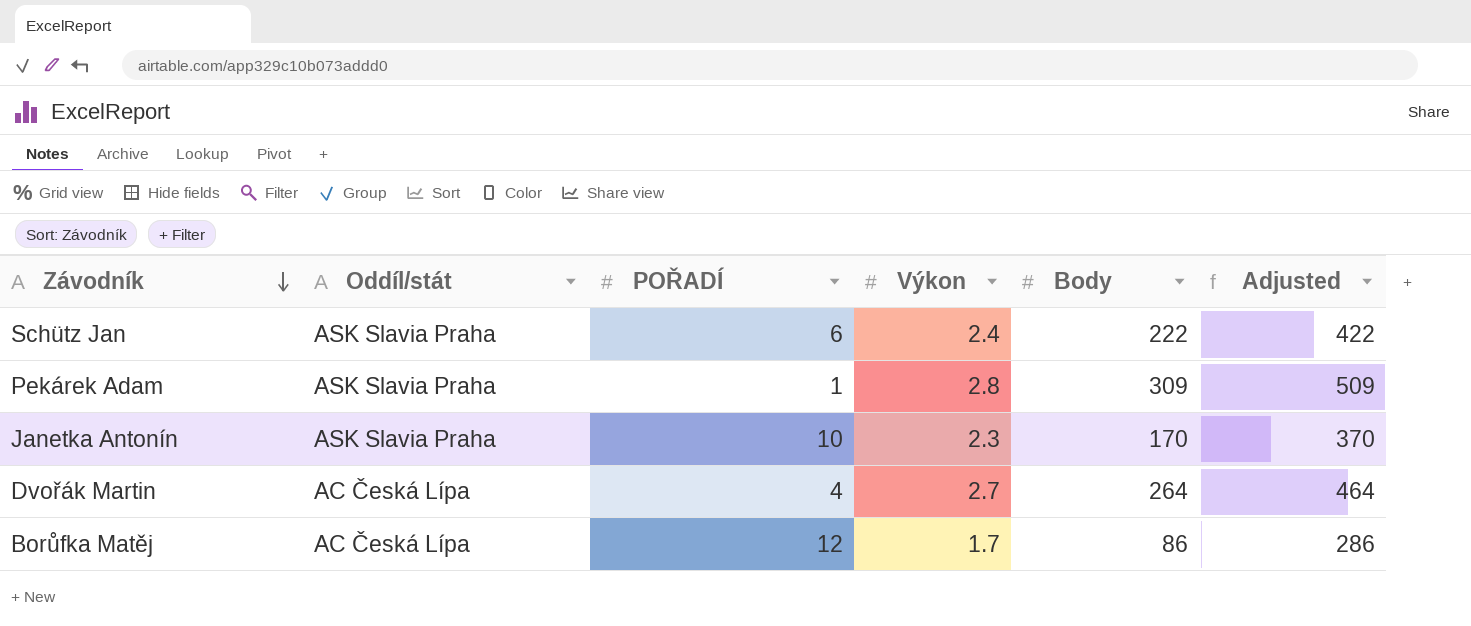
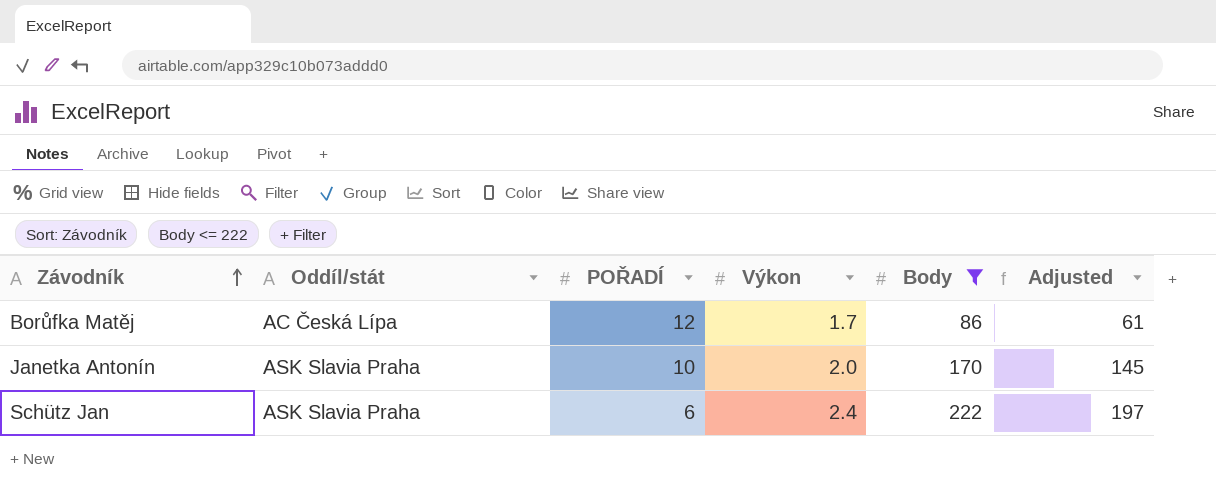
filter: none -> Body <= 222
row order: Závodník descending -> Závodník ascending
column Adjusted | formula: [Body] + 200 -> [Body] - 25
Janetka Antonín | Výkon: 2.3 -> 2.0

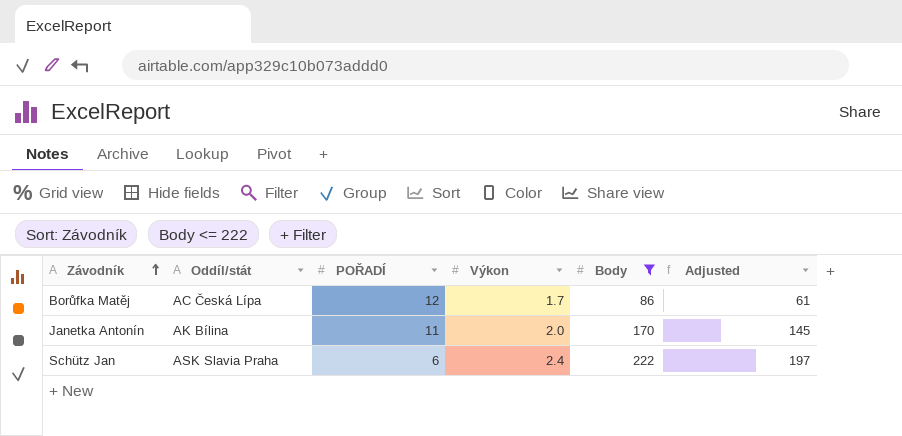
Janetka Antonín | Oddíl/stát: ASK Slavia Praha -> AK Bílina
Janetka Antonín | POŘADÍ: 10 -> 11

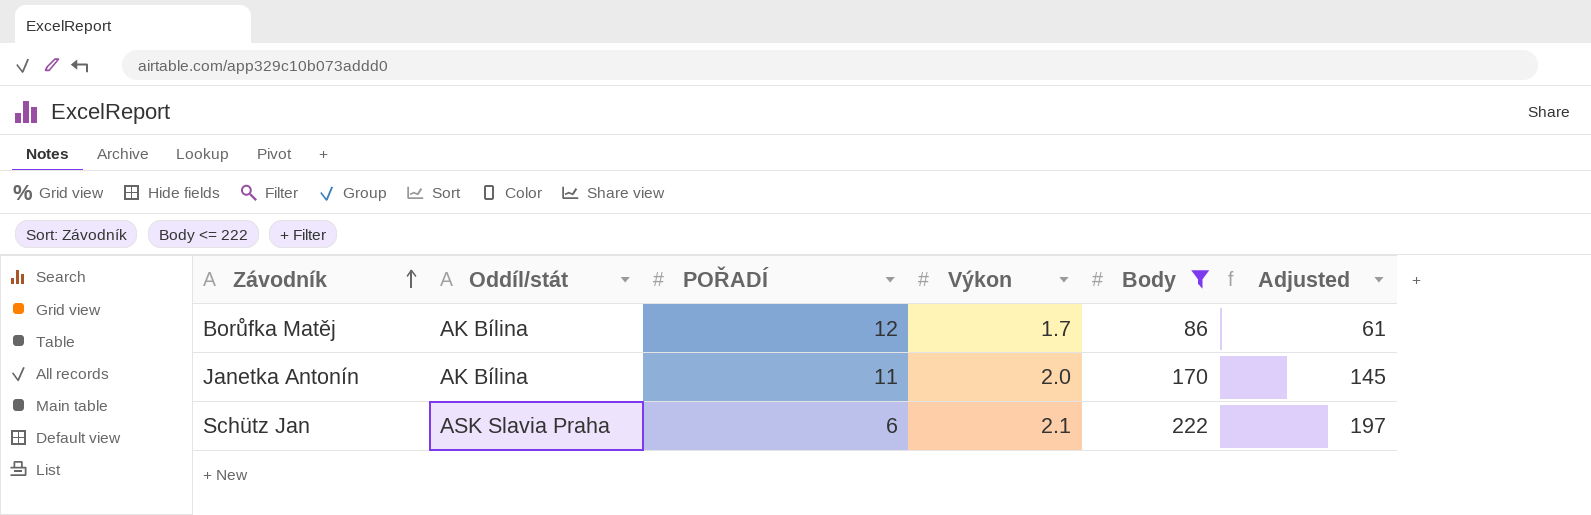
Borůfka Matěj | Oddíl/stát: AC Česká Lípa -> AK Bílina
Schütz Jan | Výkon: 2.4 -> 2.1

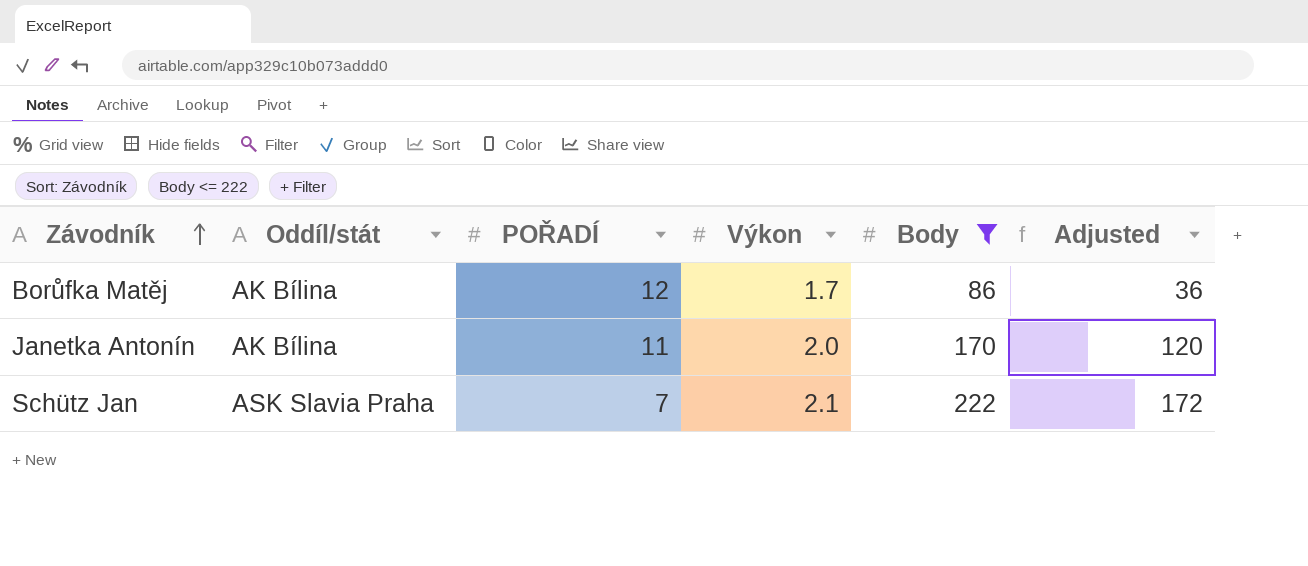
column Adjusted | formula: [Body] - 25 -> [Body] - 50
Schütz Jan | POŘADÍ: 6 -> 7

